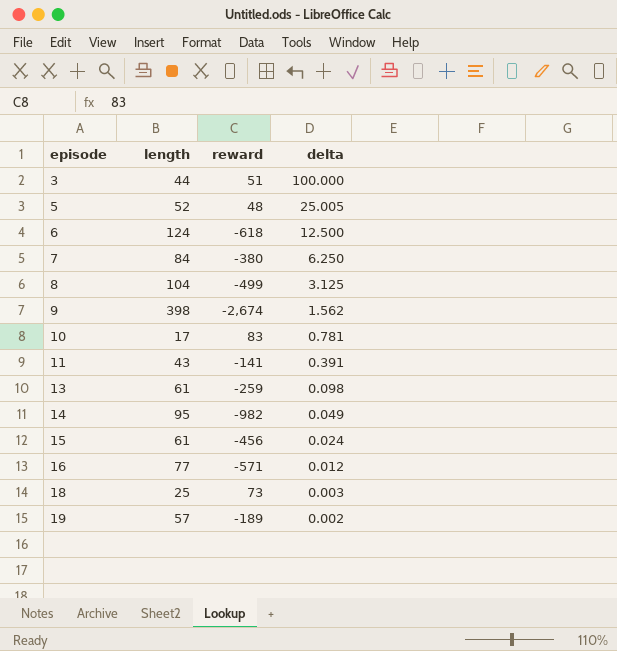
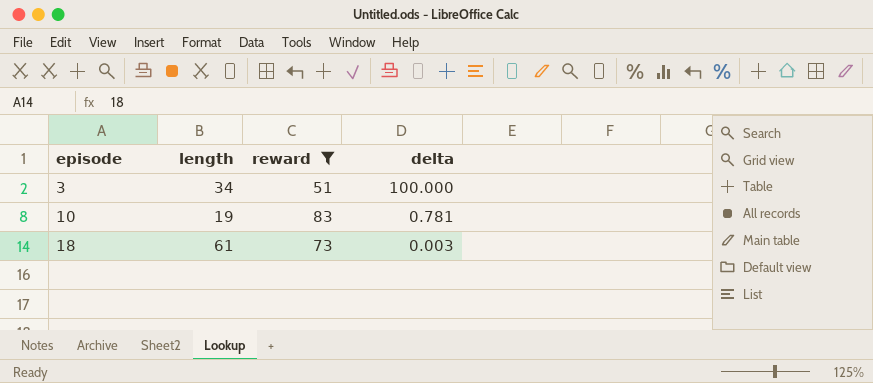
filter: none -> reward >= 51
3 | length: 44 -> 34
10 | length: 17 -> 19
18 | length: 25 -> 61

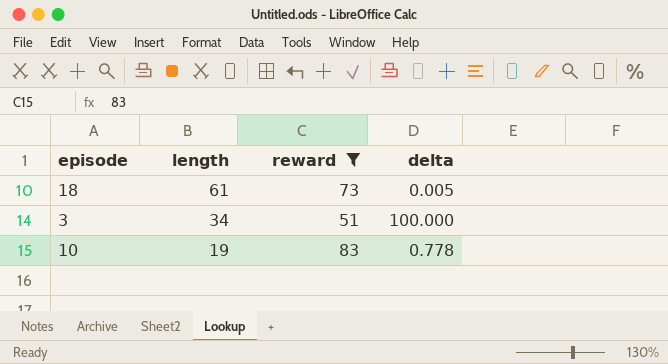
row order: episode ascending -> length descending
18 | delta: 0.003 -> 0.005
10 | delta: 0.781 -> 0.778

